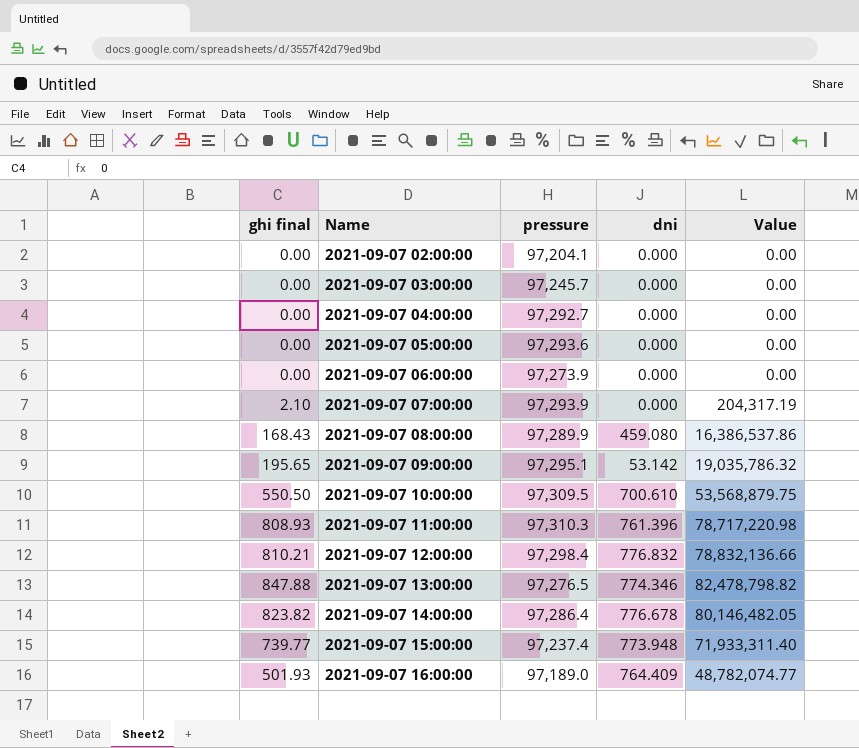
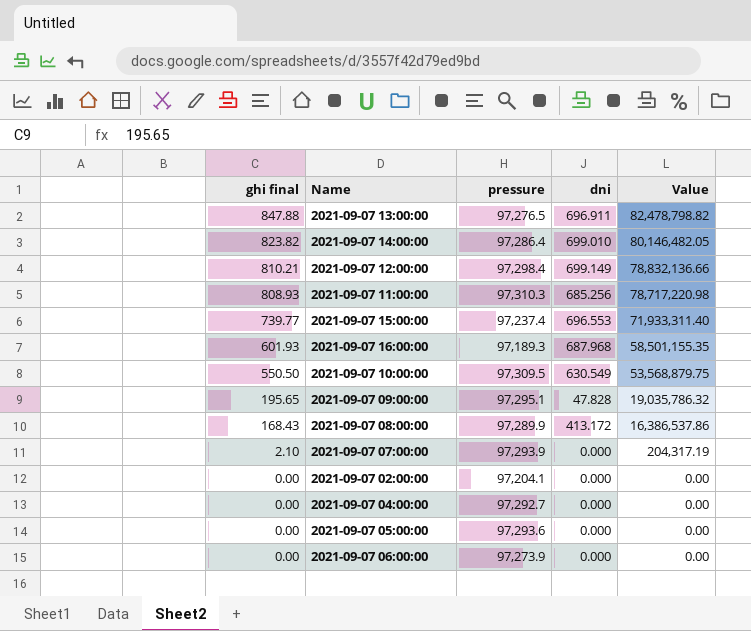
row order: Name ascending -> ghi final descending
row 2021-09-07 03:00:00: 0.00 | 97,245.7 | 0.000 | 0.00 -> none
2021-09-07 13:00:00 | dni: 774.346 -> 696.911
2021-09-07 14:00:00 | dni: 776.678 -> 699.010
2021-09-07 12:00:00 | dni: 776.832 -> 699.149
2021-09-07 11:00:00 | dni: 761.396 -> 685.256
2021-09-07 15:00:00 | dni: 773.948 -> 696.553
2021-09-07 16:00:00 | ghi final: 501.93 -> 601.93
2021-09-07 16:00:00 | pressure: 97,189.0 -> 97,189.3
2021-09-07 16:00:00 | dni: 764.409 -> 687.968
2021-09-07 16:00:00 | Value: 48,782,074.77 -> 58,501,155.35
2021-09-07 10:00:00 | dni: 700.610 -> 630.549
2021-09-07 09:00:00 | dni: 53.142 -> 47.828
2021-09-07 08:00:00 | dni: 459.080 -> 413.172

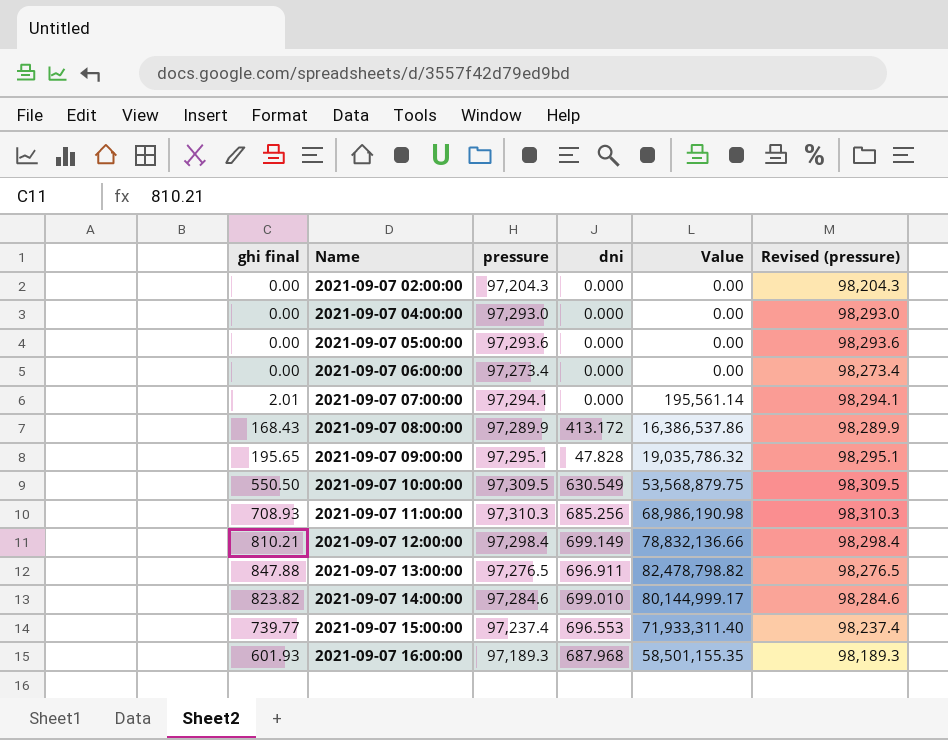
row order: ghi final descending -> Name ascending
column Revised (pressure) | formula: none -> [pressure] + 1000
2021-09-07 02:00:00 | pressure: 97,204.1 -> 97,204.3
2021-09-07 04:00:00 | pressure: 97,292.7 -> 97,293.0
2021-09-07 06:00:00 | pressure: 97,273.9 -> 97,273.4
2021-09-07 07:00:00 | ghi final: 2.10 -> 2.01
2021-09-07 07:00:00 | pressure: 97,293.9 -> 97,294.1
2021-09-07 07:00:00 | Value: 204,317.19 -> 195,561.14
2021-09-07 11:00:00 | ghi final: 808.93 -> 708.93
2021-09-07 11:00:00 | Value: 78,717,220.98 -> 68,986,190.98
2021-09-07 14:00:00 | pressure: 97,286.4 -> 97,284.6
2021-09-07 14:00:00 | Value: 80,146,482.05 -> 80,144,999.17

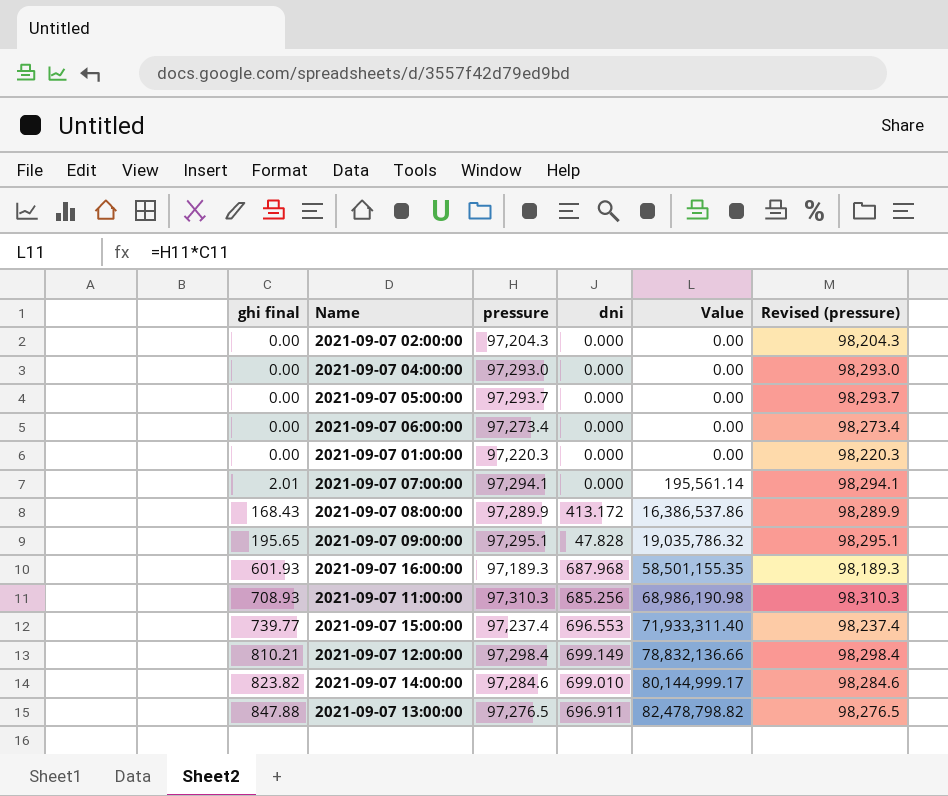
row order: Name ascending -> ghi final ascending
row 2021-09-07 10:00:00: 550.50 | 97,309.5 | 630.549 | 53,568,879.75 | 98,309.5 -> none
2021-09-07 05:00:00 | pressure: 97,293.6 -> 97,293.7
2021-09-07 05:00:00 | Revised (pressure): 98,293.6 -> 98,293.7
row 2021-09-07 01:00:00: none -> 0.00 | 97,220.3 | 0.000 | 0.00 | 98,220.3

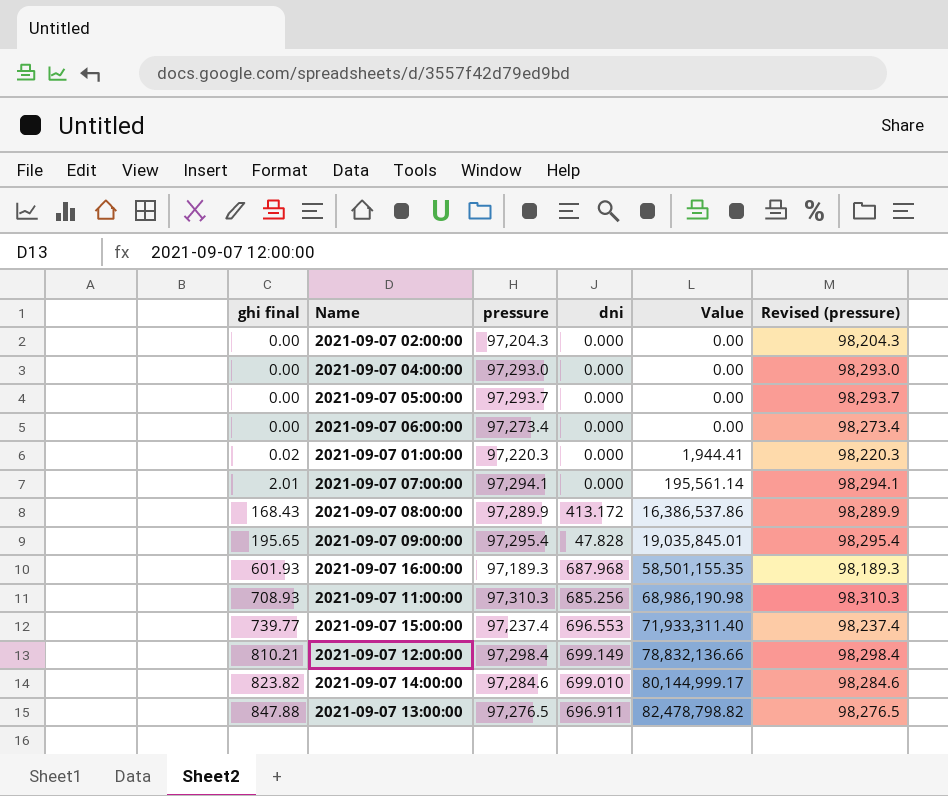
2021-09-07 01:00:00 | ghi final: 0.00 -> 0.02
2021-09-07 01:00:00 | Value: 0.00 -> 1,944.41
2021-09-07 09:00:00 | pressure: 97,295.1 -> 97,295.4
2021-09-07 09:00:00 | Value: 19,035,786.32 -> 19,035,845.01
2021-09-07 09:00:00 | Revised (pressure): 98,295.1 -> 98,295.4

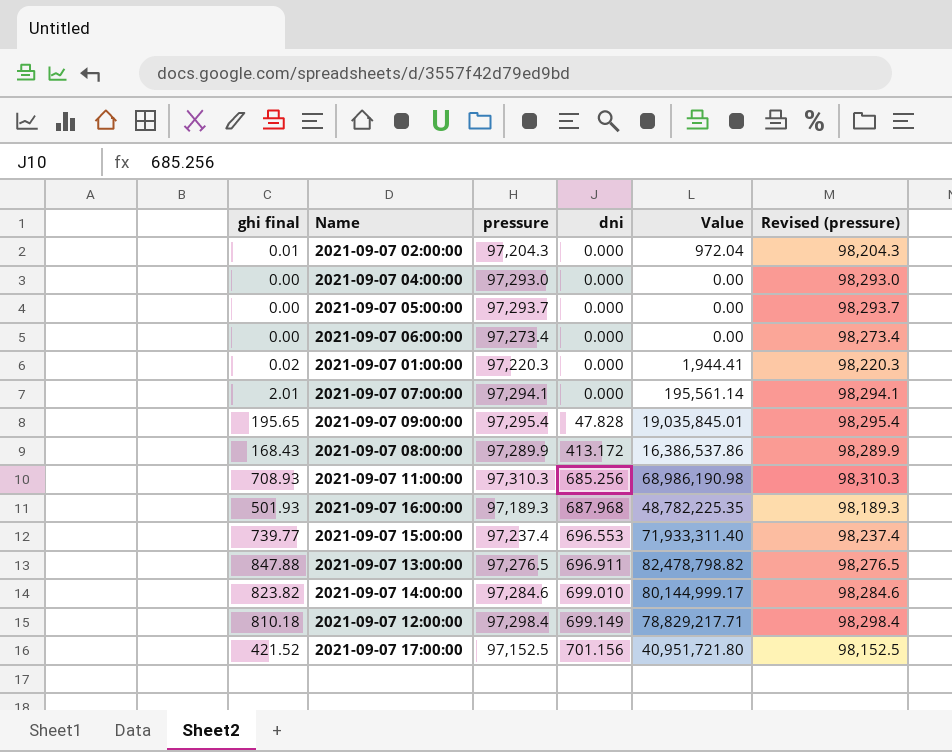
row order: ghi final ascending -> dni ascending
2021-09-07 02:00:00 | ghi final: 0.00 -> 0.01
2021-09-07 02:00:00 | Value: 0.00 -> 972.04
2021-09-07 16:00:00 | ghi final: 601.93 -> 501.93
2021-09-07 16:00:00 | Value: 58,501,155.35 -> 48,782,225.35
2021-09-07 12:00:00 | ghi final: 810.21 -> 810.18
2021-09-07 12:00:00 | Value: 78,832,136.66 -> 78,829,217.71
row 2021-09-07 17:00:00: none -> 421.52 | 97,152.5 | 701.156 | 40,951,721.80 | 98,152.5

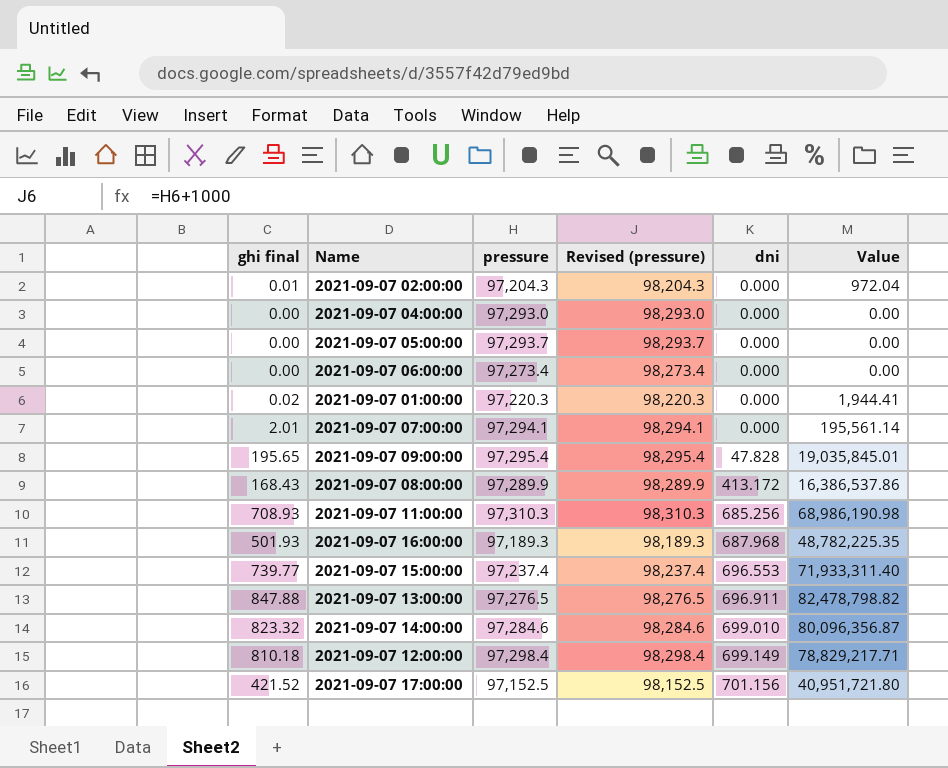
column Revised (pressure) | position: 6 -> 4
2021-09-07 14:00:00 | ghi final: 823.82 -> 823.32
2021-09-07 14:00:00 | Value: 80,144,999.17 -> 80,096,356.87

